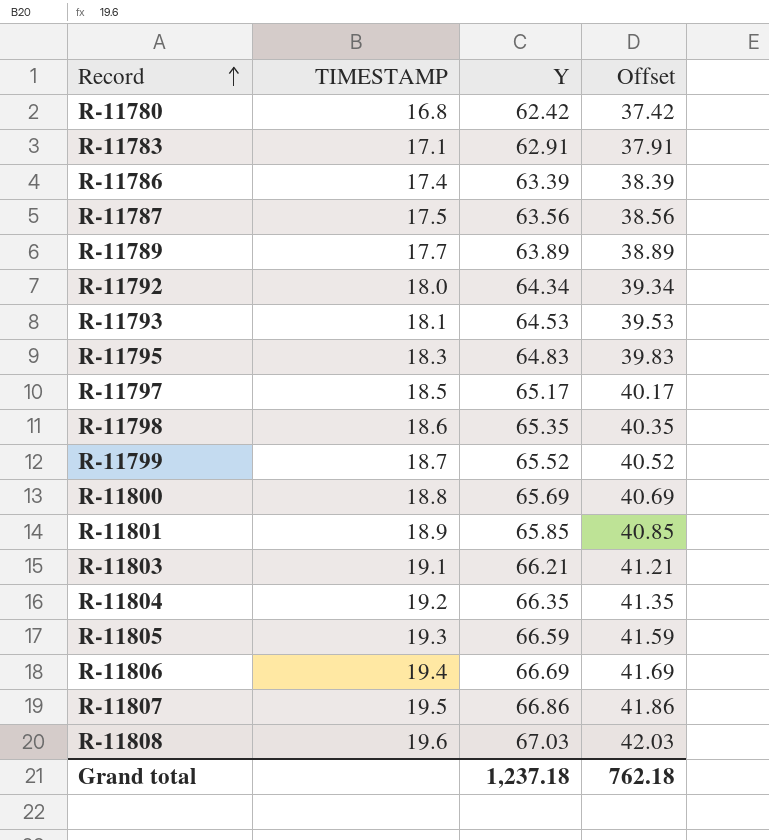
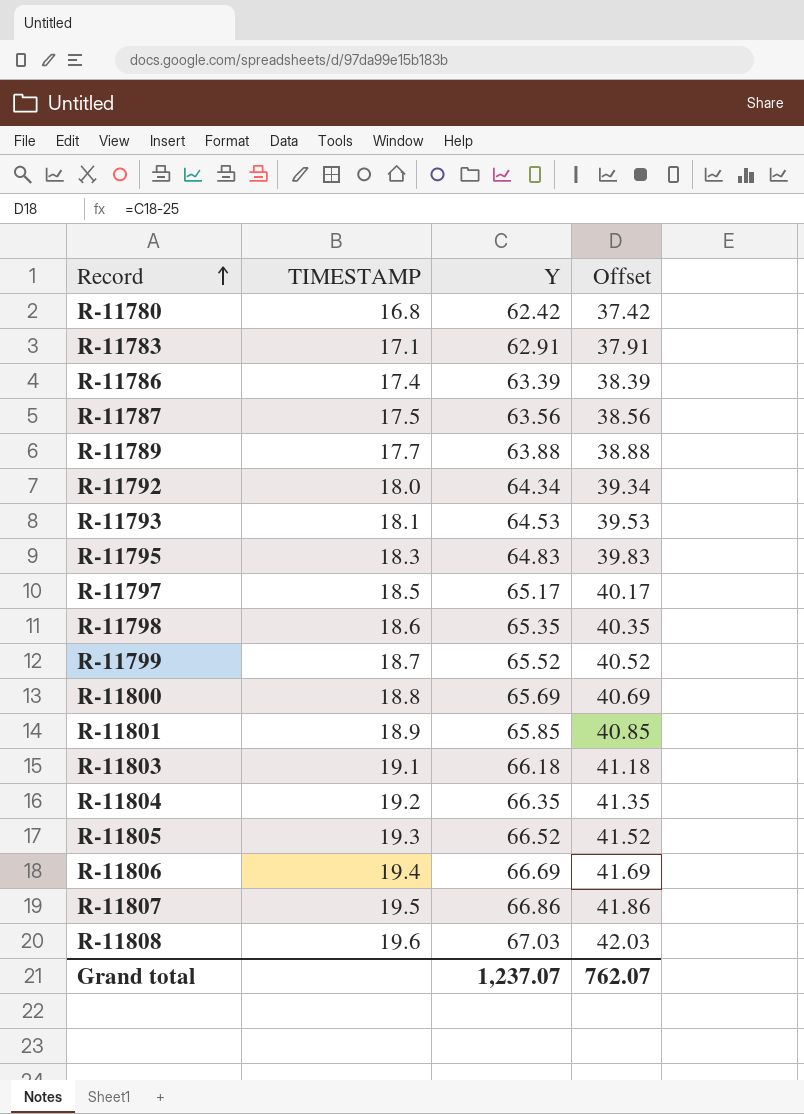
R-11789 | Y: 63.89 -> 63.88
R-11789 | Offset: 38.89 -> 38.88
R-11803 | Y: 66.21 -> 66.18
R-11803 | Offset: 41.21 -> 41.18
R-11805 | Y: 66.59 -> 66.52
R-11805 | Offset: 41.59 -> 41.52
Grand total | Y: 1,237.18 -> 1,237.07
Grand total | Offset: 762.18 -> 762.07

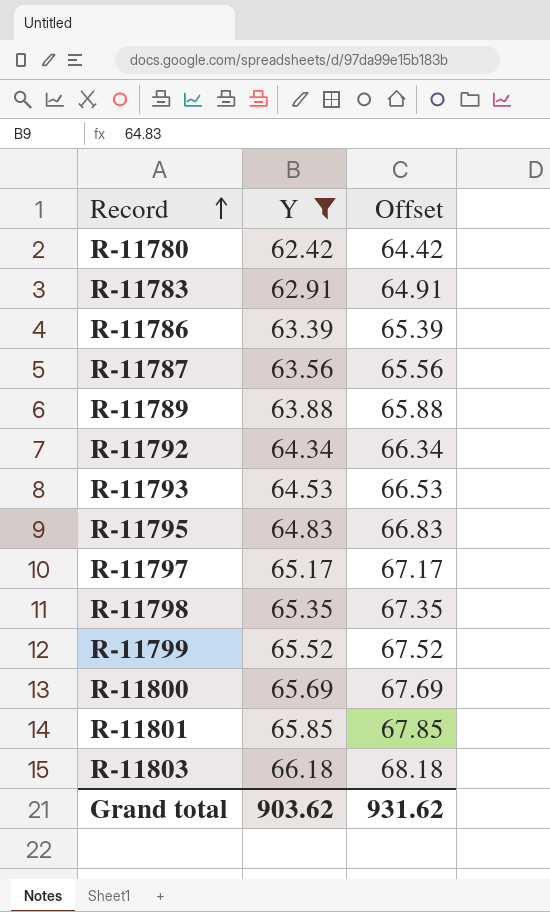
filter: none -> Y <= 66.18
column TIMESTAMP | position: 2 -> none
column Offset | formula: [Y] - 25 -> [Y] + 2
Grand total | Y: 1,237.07 -> 903.62
Grand total | Offset: 762.07 -> 931.62

